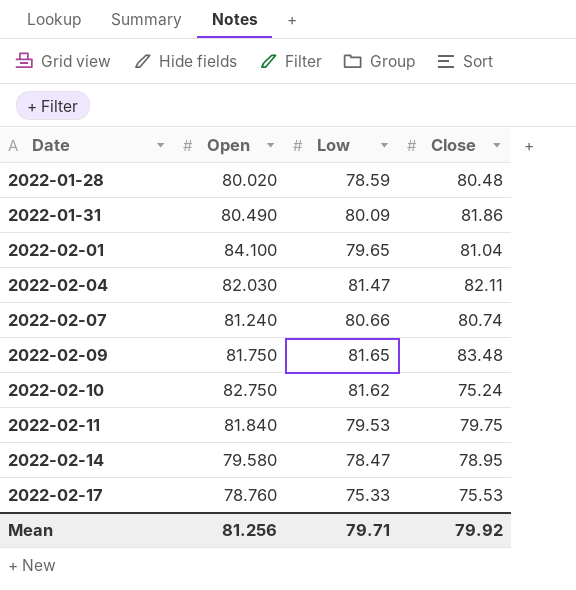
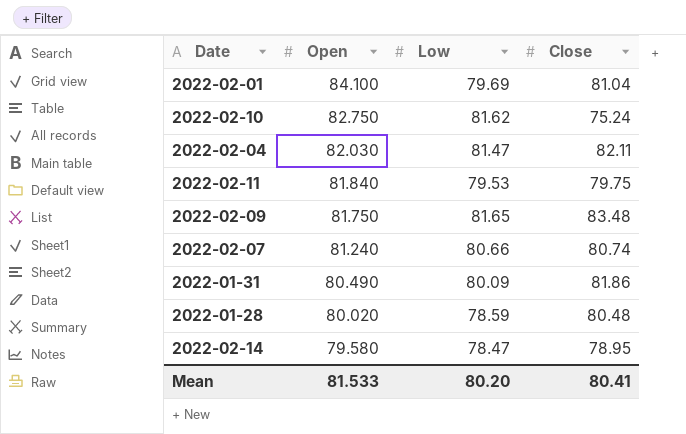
row order: Date ascending -> Open descending
row 2022-02-17: 78.760 | 75.33 | 75.53 -> none
2022-02-01 | Low: 79.65 -> 79.69
Mean | Open: 81.256 -> 81.533
Mean | Low: 79.71 -> 80.20
Mean | Close: 79.92 -> 80.41

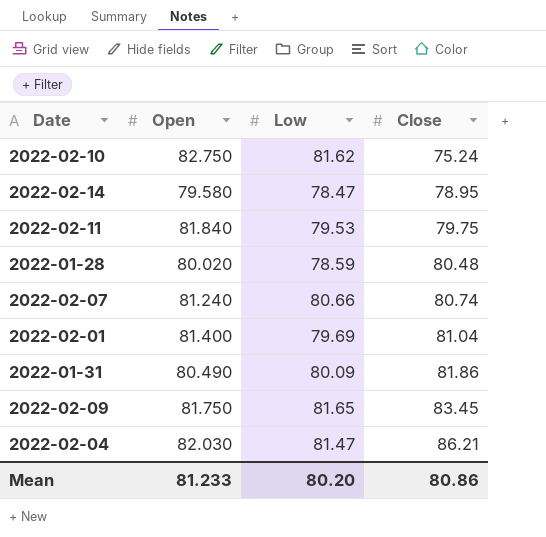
row order: Open descending -> Close ascending
2022-02-01 | Open: 84.100 -> 81.400
2022-02-09 | Close: 83.48 -> 83.45
2022-02-04 | Close: 82.11 -> 86.21
Mean | Open: 81.533 -> 81.233
Mean | Close: 80.41 -> 80.86

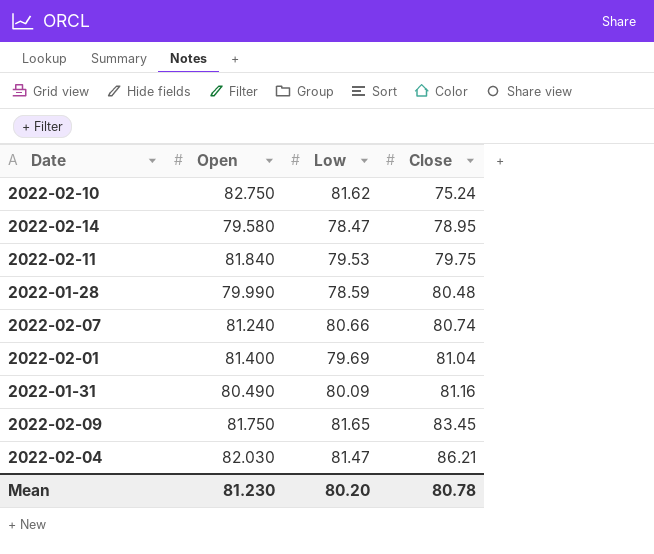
2022-01-28 | Open: 80.020 -> 79.990
2022-01-31 | Close: 81.86 -> 81.16
Mean | Open: 81.233 -> 81.230
Mean | Close: 80.86 -> 80.78

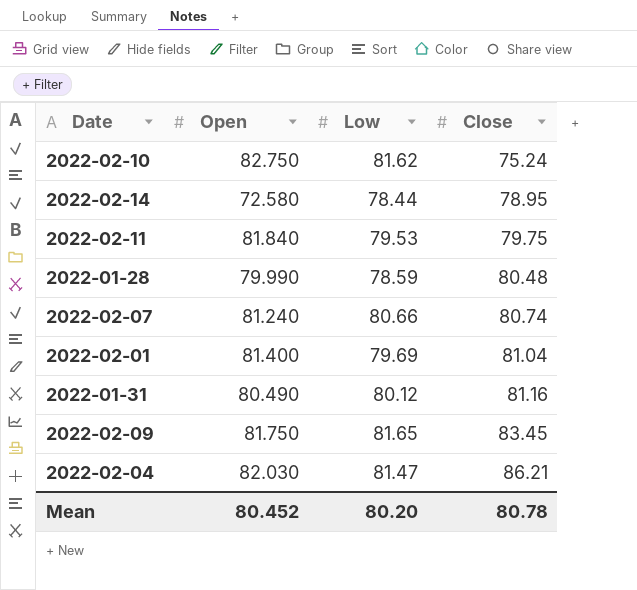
2022-02-14 | Open: 79.580 -> 72.580
2022-02-14 | Low: 78.47 -> 78.44
2022-01-31 | Low: 80.09 -> 80.12
Mean | Open: 81.230 -> 80.452

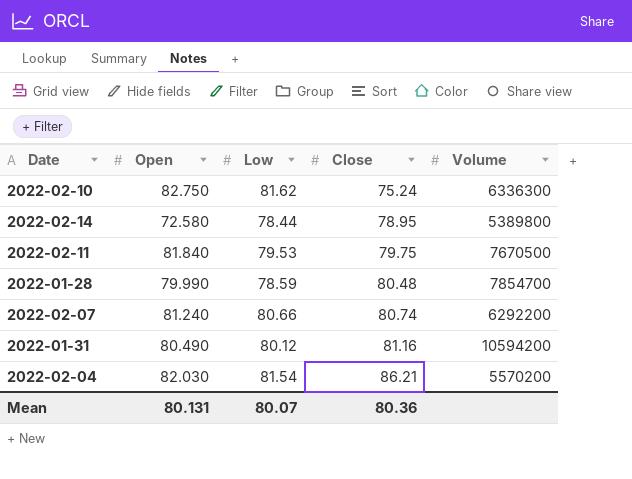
column Volume | position: none -> 5
row 2022-02-01: 81.400 | 79.69 | 81.04 -> none
row 2022-02-09: 81.750 | 81.65 | 83.45 -> none
2022-02-04 | Low: 81.47 -> 81.54
Mean | Open: 80.452 -> 80.131
Mean | Low: 80.20 -> 80.07
Mean | Close: 80.78 -> 80.36

